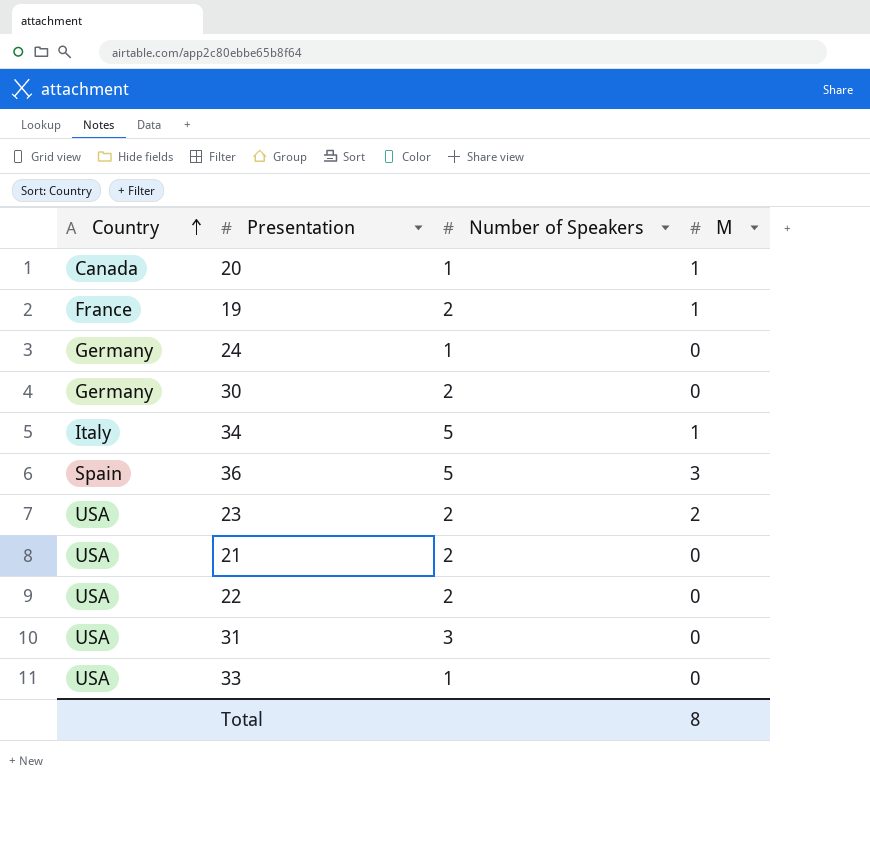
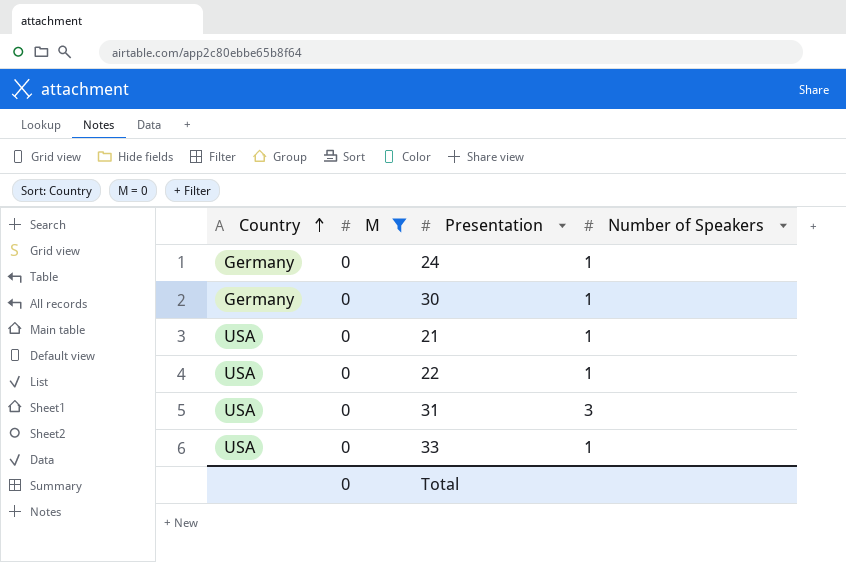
filter: none -> M = 0
column M | position: 4 -> 2
30 | Number of Speakers: 2 -> 1
21 | Number of Speakers: 2 -> 1
22 | Number of Speakers: 2 -> 1
Total | M: 8 -> 0

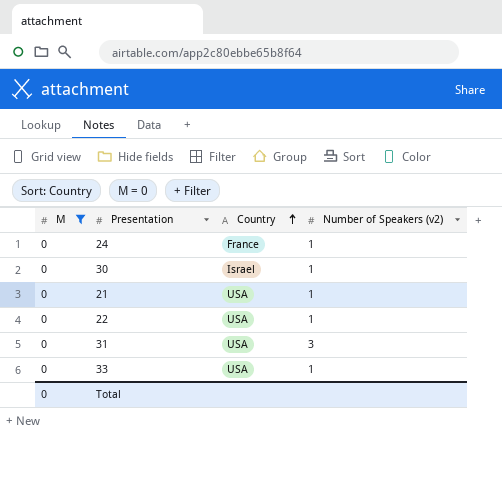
column Country | position: 1 -> 3
column name: Number of Speakers -> Number of Speakers (v2)
24 | Country: Germany -> France
30 | Country: Germany -> Israel

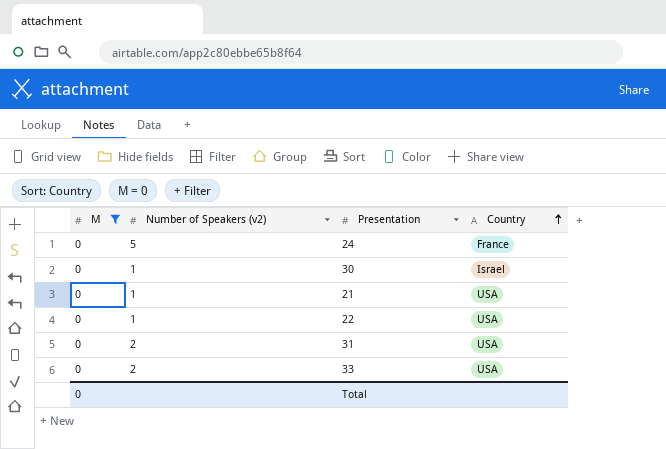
column Number of Speakers (v2) | position: 4 -> 2
24 | Number of Speakers (v2): 1 -> 5
31 | Number of Speakers (v2): 3 -> 2
33 | Number of Speakers (v2): 1 -> 2

